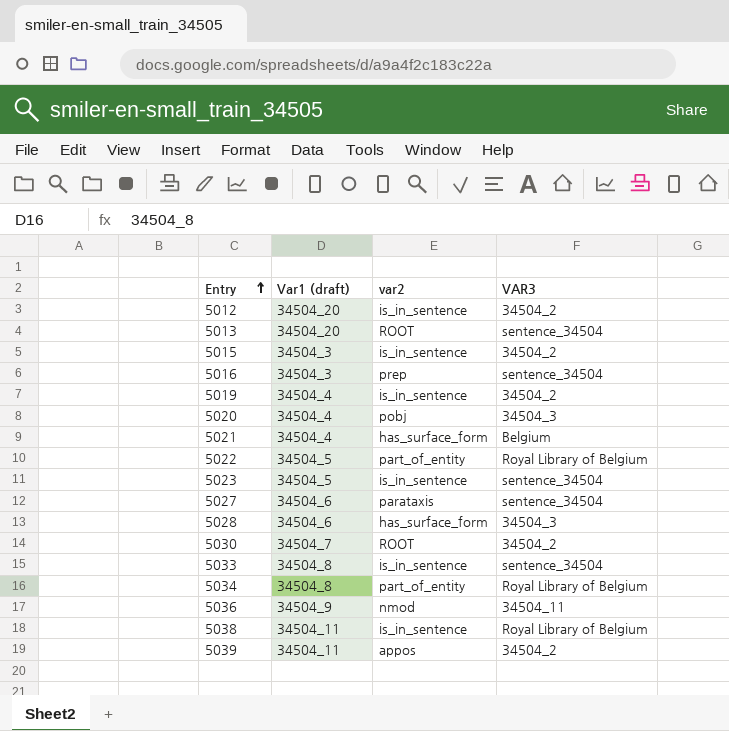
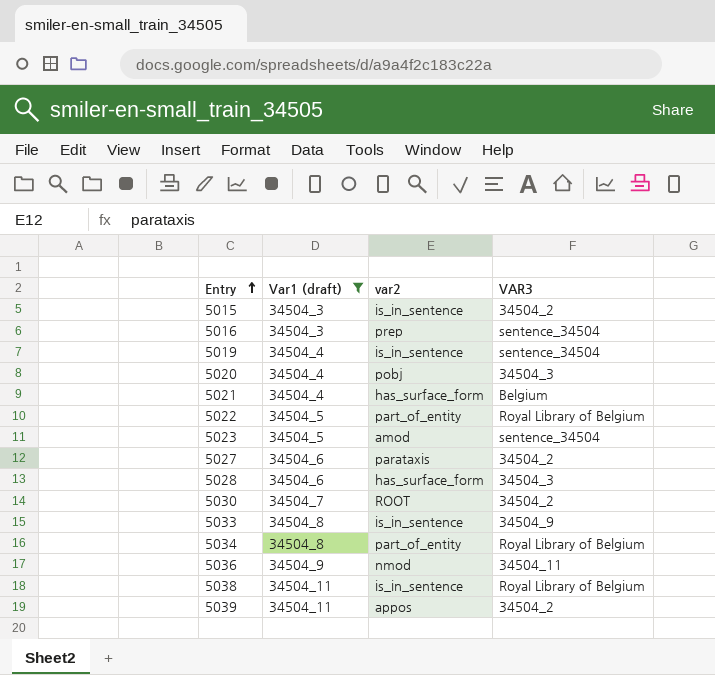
filter: none -> Var1 (draft) != 34504_20
5019 | VAR3: 34504_2 -> sentence_34504
5023 | var2: is_in_sentence -> amod
5027 | VAR3: sentence_34504 -> 34504_2
5033 | VAR3: sentence_34504 -> 34504_9

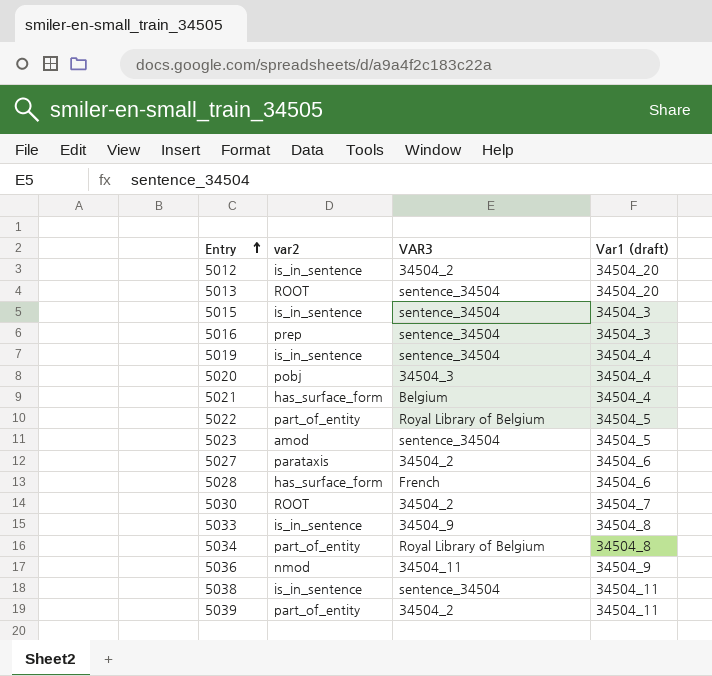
filter: Var1 (draft) != 34504_20 -> none
column Var1 (draft) | position: 2 -> 4
5015 | VAR3: 34504_2 -> sentence_34504
5028 | VAR3: 34504_3 -> French
5038 | VAR3: Royal Library of Belgium -> sentence_34504
5039 | var2: appos -> part_of_entity

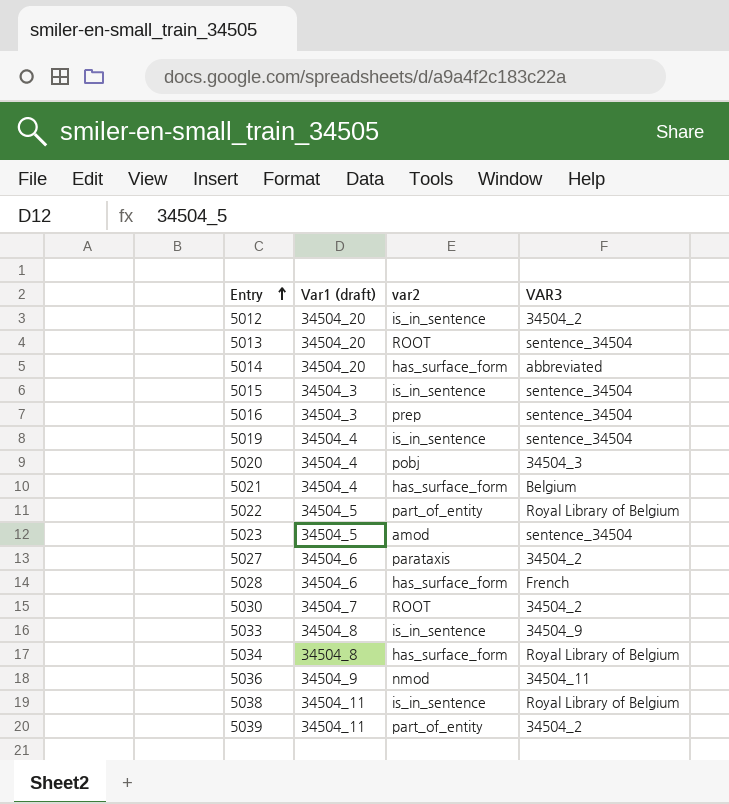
column Var1 (draft) | position: 4 -> 2
row 5014: none -> 34504_20 | has_surface_form | abbreviated
5034 | var2: part_of_entity -> has_surface_form
5038 | VAR3: sentence_34504 -> Royal Library of Belgium

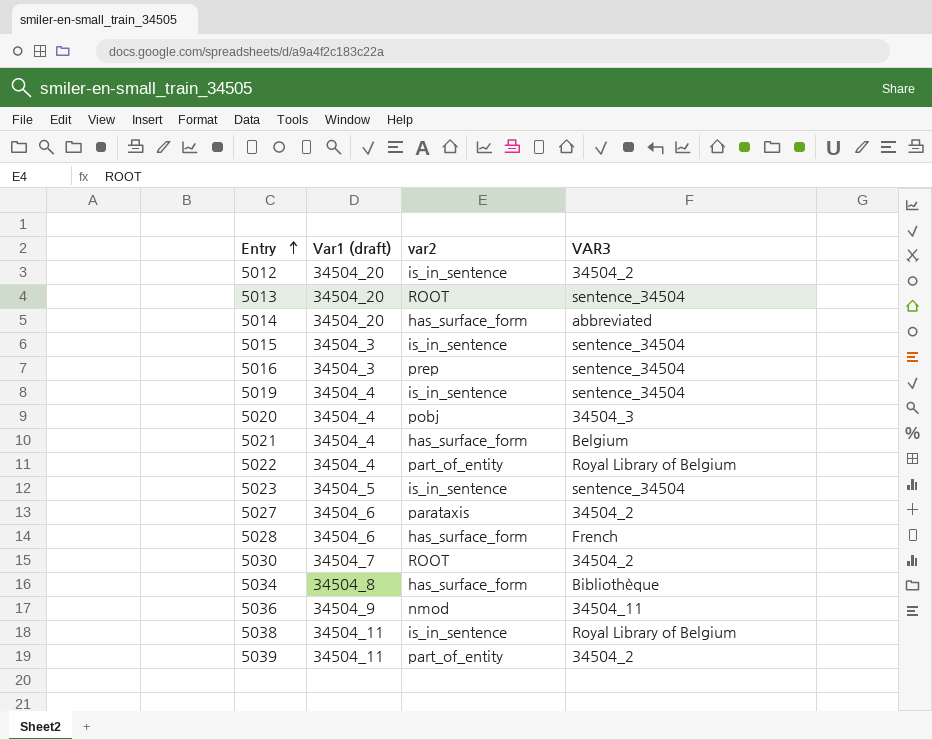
row 5033: 34504_8 | is_in_sentence | 34504_9 -> none
5022 | Var1 (draft): 34504_5 -> 34504_4
5023 | var2: amod -> is_in_sentence
5034 | VAR3: Royal Library of Belgium -> Bibliothèque

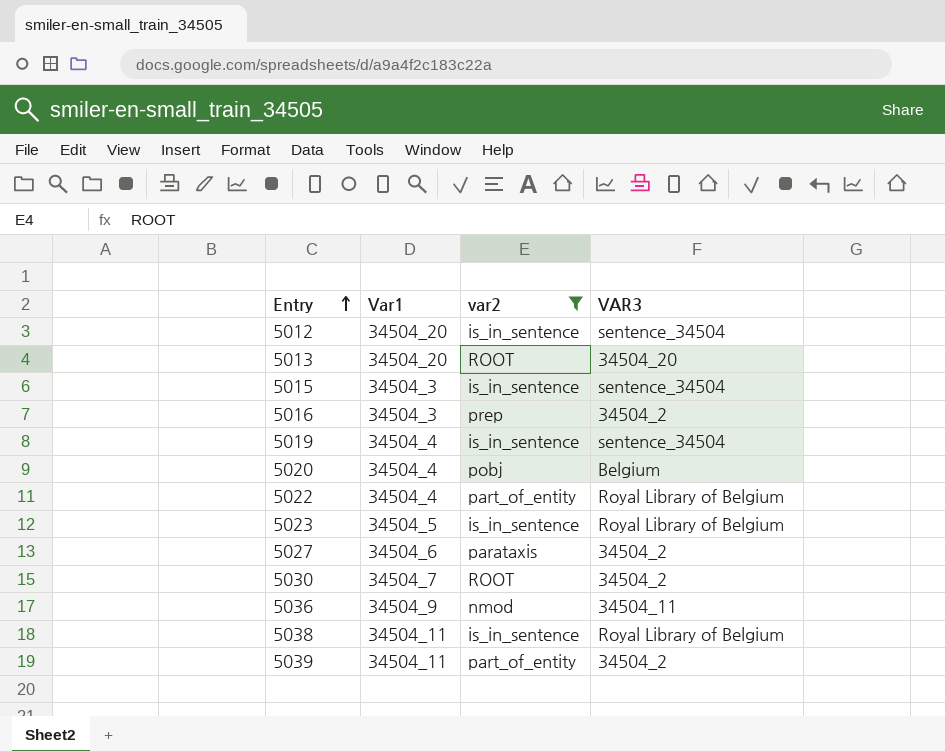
filter: none -> var2 != has_surface_form
column name: Var1 (draft) -> Var1
5012 | VAR3: 34504_2 -> sentence_34504
5013 | VAR3: sentence_34504 -> 34504_20
5016 | VAR3: sentence_34504 -> 34504_2
5020 | VAR3: 34504_3 -> Belgium
5023 | VAR3: sentence_34504 -> Royal Library of Belgium

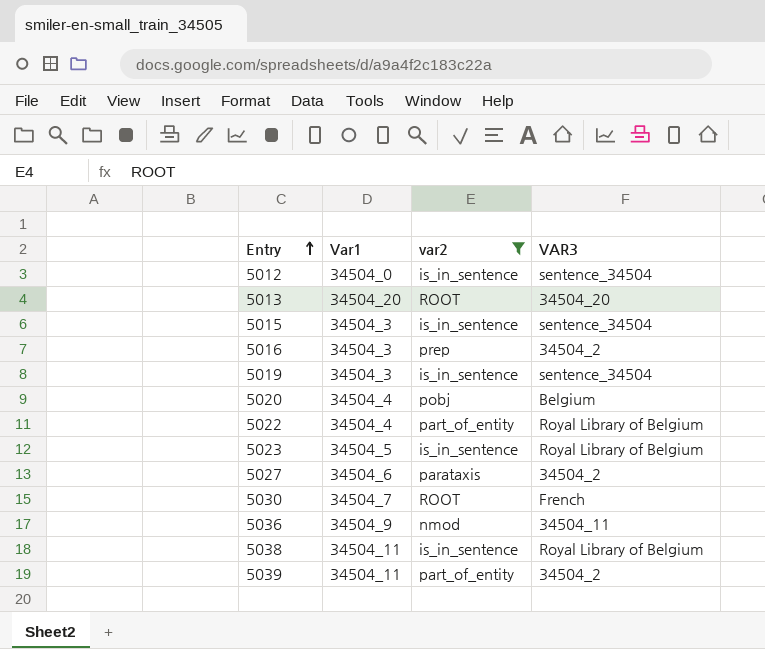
5012 | Var1: 34504_20 -> 34504_0
5019 | Var1: 34504_4 -> 34504_3
5030 | VAR3: 34504_2 -> French

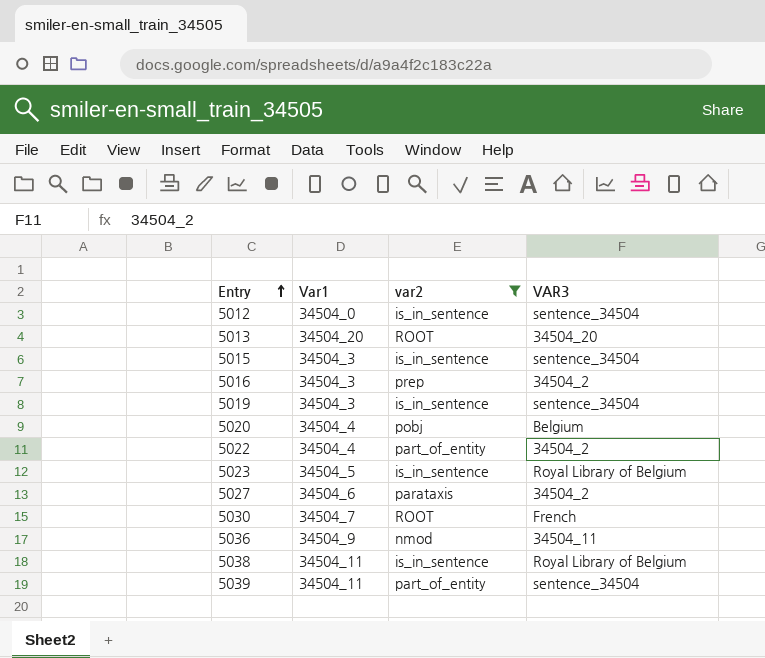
5022 | VAR3: Royal Library of Belgium -> 34504_2
5039 | VAR3: 34504_2 -> sentence_34504

